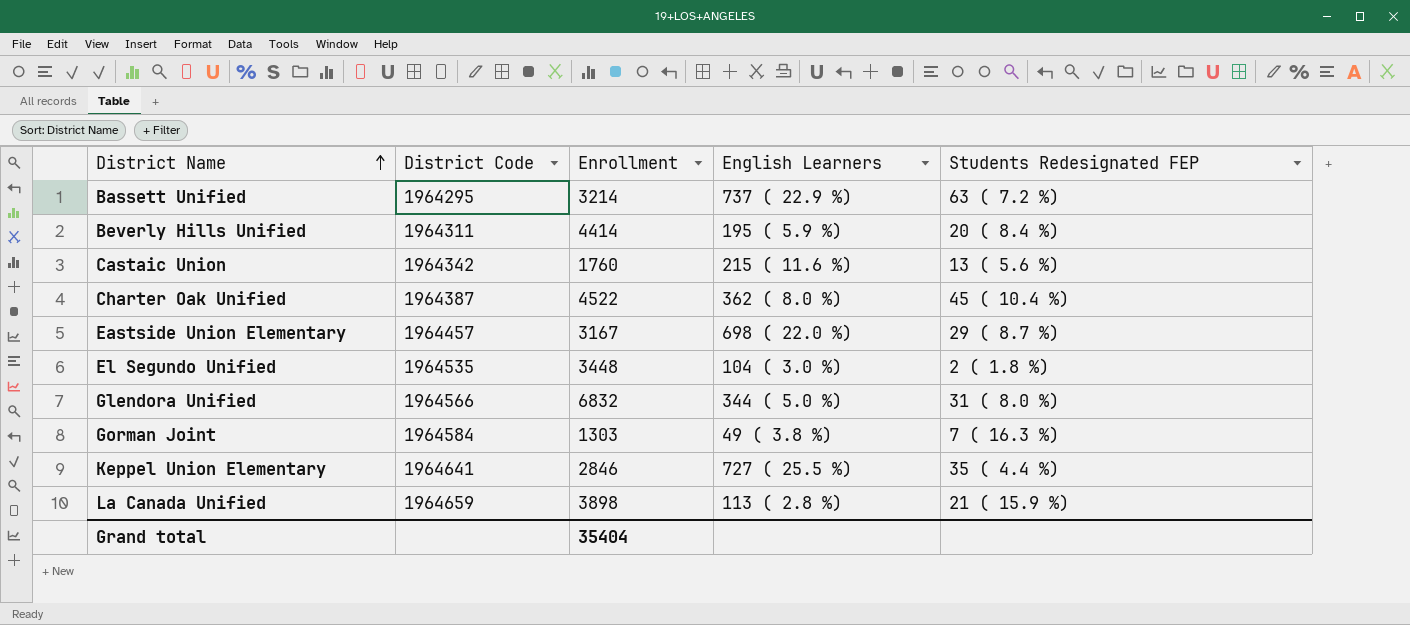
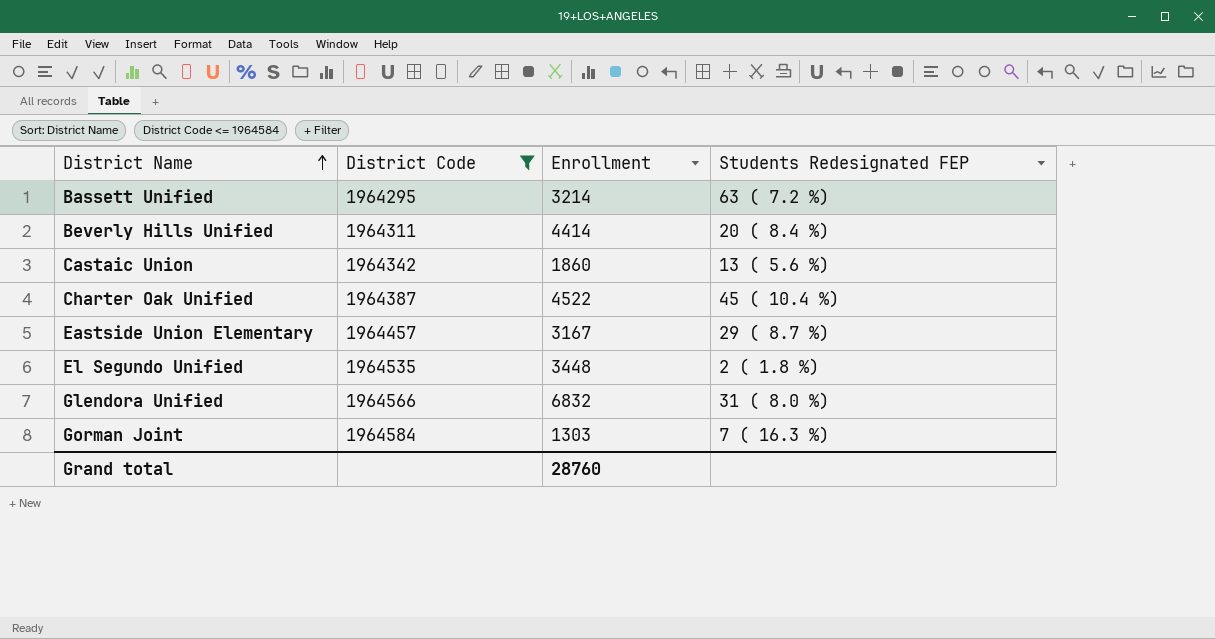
filter: none -> District Code <= 1964584
column English Learners | position: 4 -> none
Castaic Union | Enrollment: 1760 -> 1860
Grand total | Enrollment: 35404 -> 28760

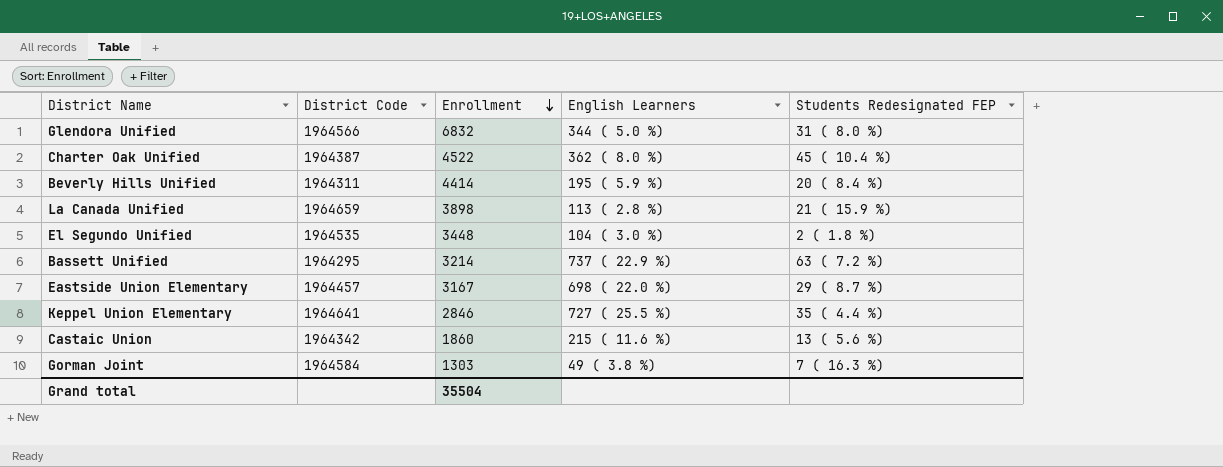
filter: District Code <= 1964584 -> none
row order: District Name ascending -> Enrollment descending
column English Learners | position: none -> 4
Grand total | Enrollment: 28760 -> 35504

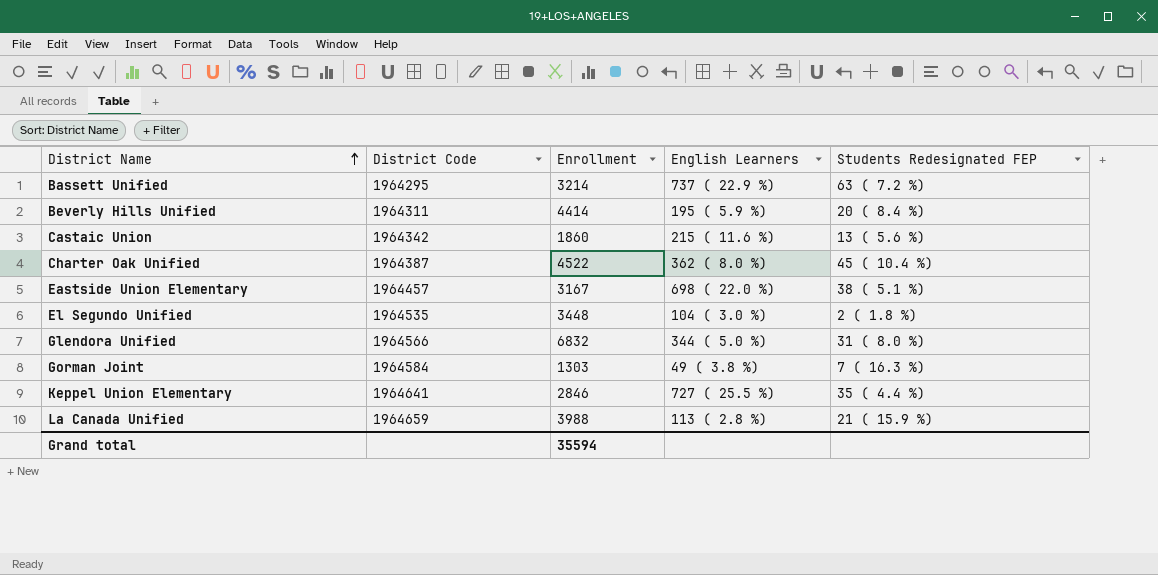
row order: Enrollment descending -> District Name ascending
Eastside Union Elementary | Students Redesignated FEP: 29 ( 8.7 %) -> 38 ( 5.1 %)
La Canada Unified | Enrollment: 3898 -> 3988
Grand total | Enrollment: 35504 -> 35594

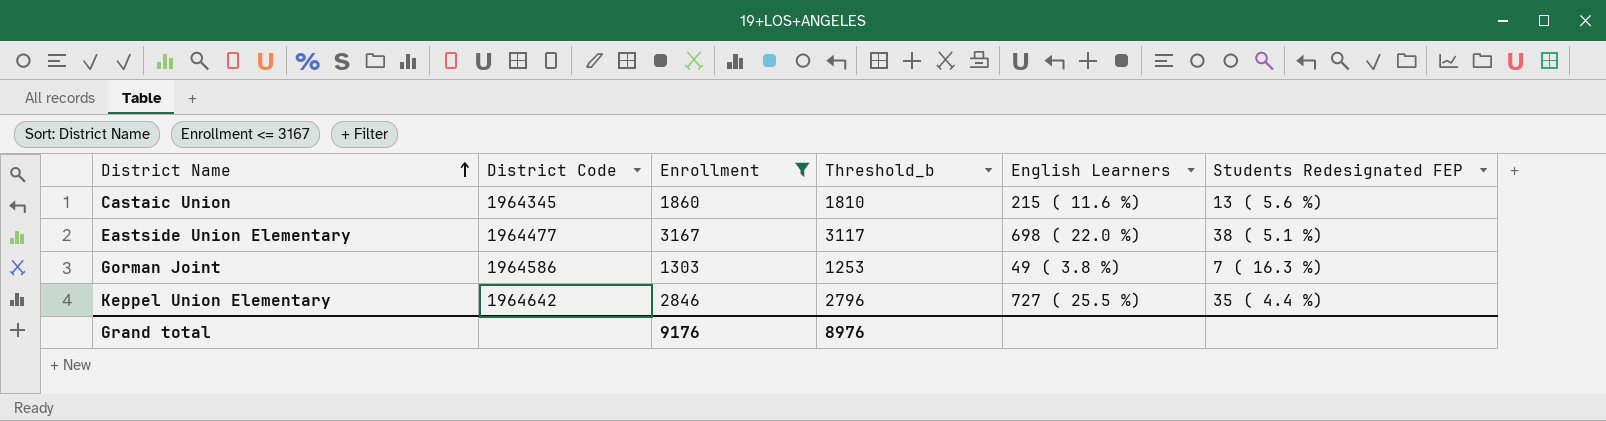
filter: none -> Enrollment <= 3167
column Threshold_b | formula: none -> [Enrollment] - 50
Castaic Union | District Code: 1964342 -> 1964345
Eastside Union Elementary | District Code: 1964457 -> 1964477
Gorman Joint | District Code: 1964584 -> 1964586
Keppel Union Elementary | District Code: 1964641 -> 1964642
Grand total | Enrollment: 35594 -> 9176

